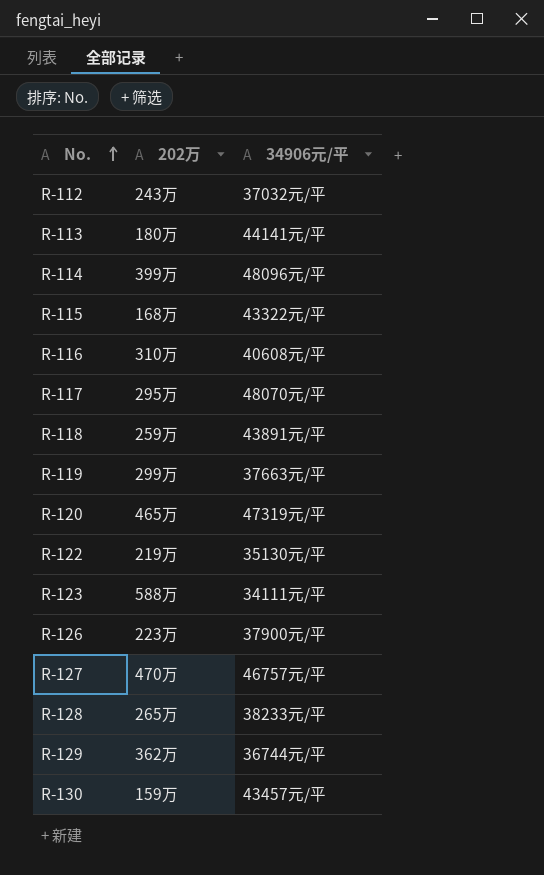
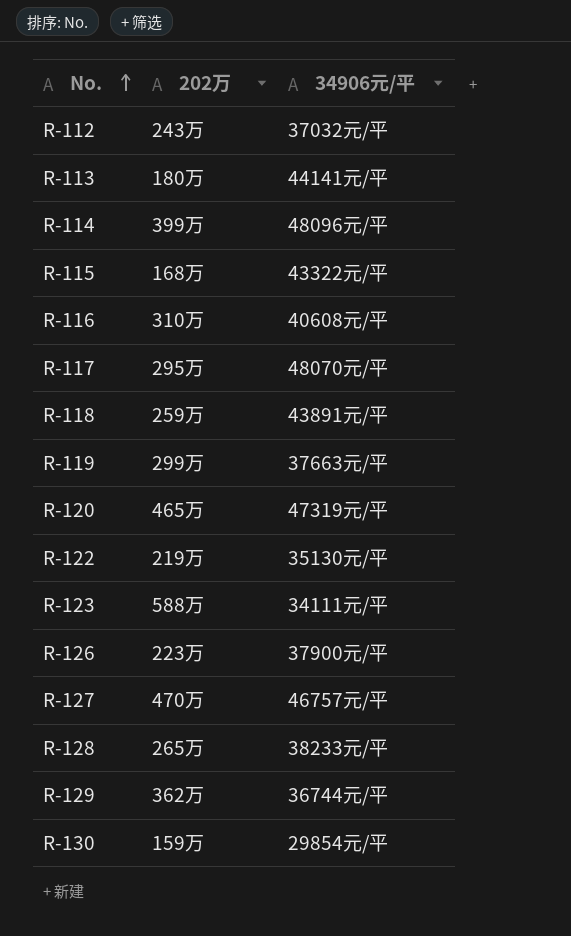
R-130 | 34906元/平: 43457元/平 -> 29854元/平

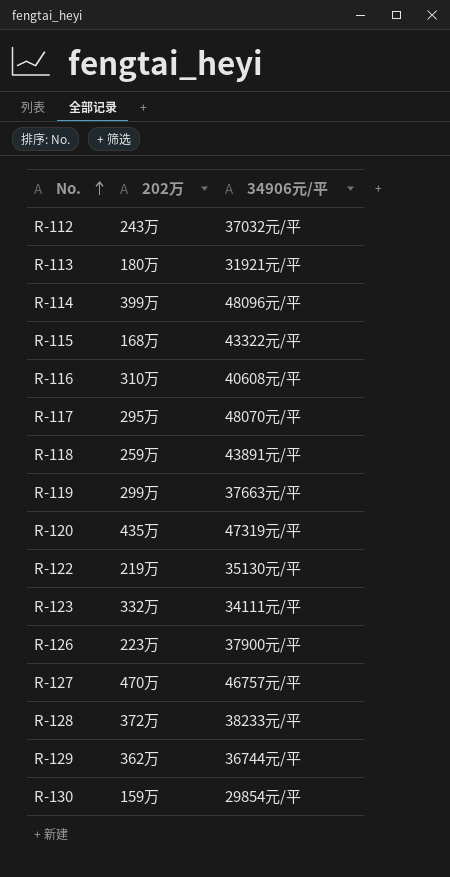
R-113 | 34906元/平: 44141元/平 -> 31921元/平
R-120 | 202万: 465万 -> 435万
R-123 | 202万: 588万 -> 332万
R-128 | 202万: 265万 -> 372万

